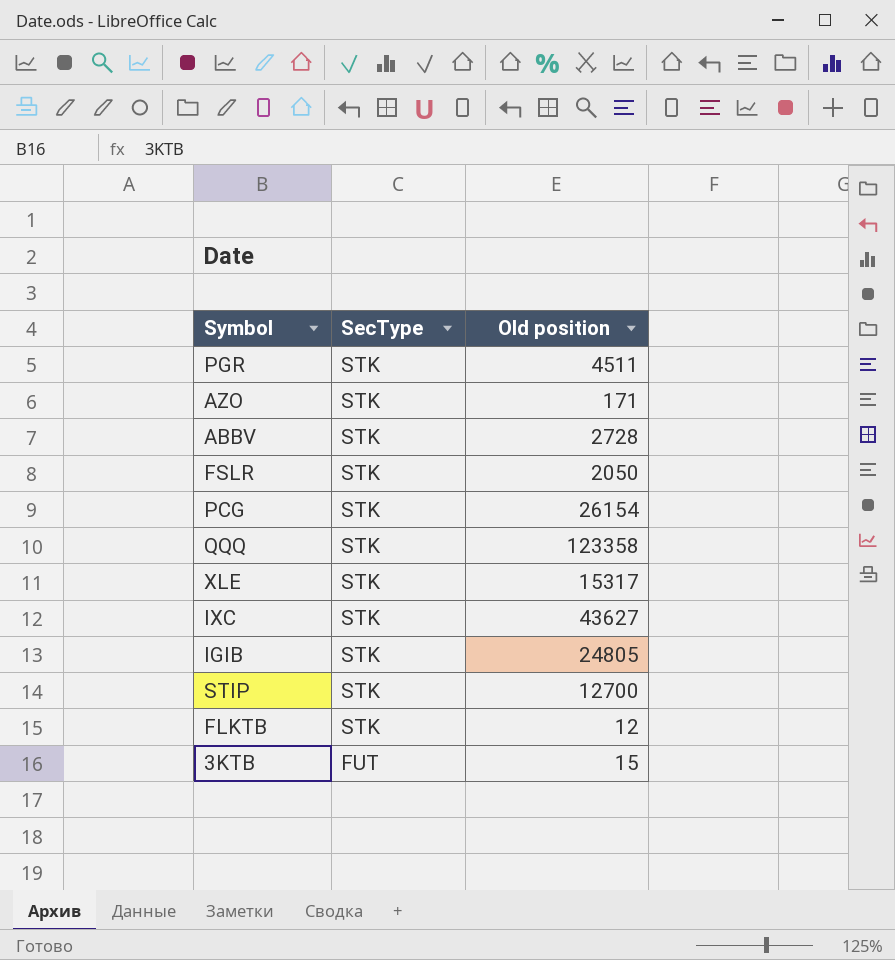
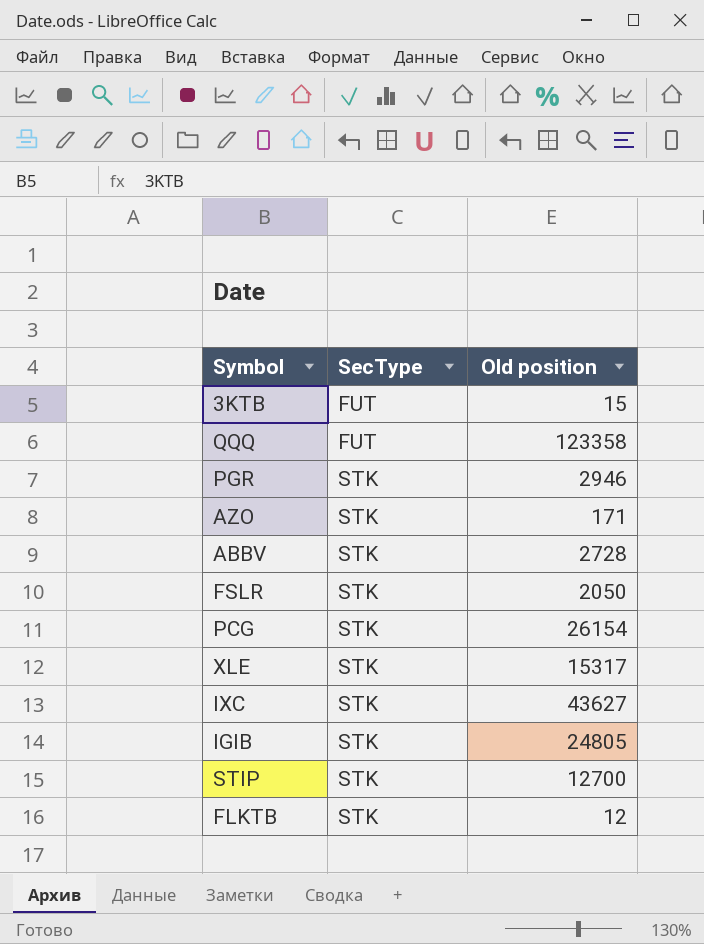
row order: SecType descending -> SecType ascending
QQQ | SecType: STK -> FUT
PGR | Old position: 4511 -> 2946

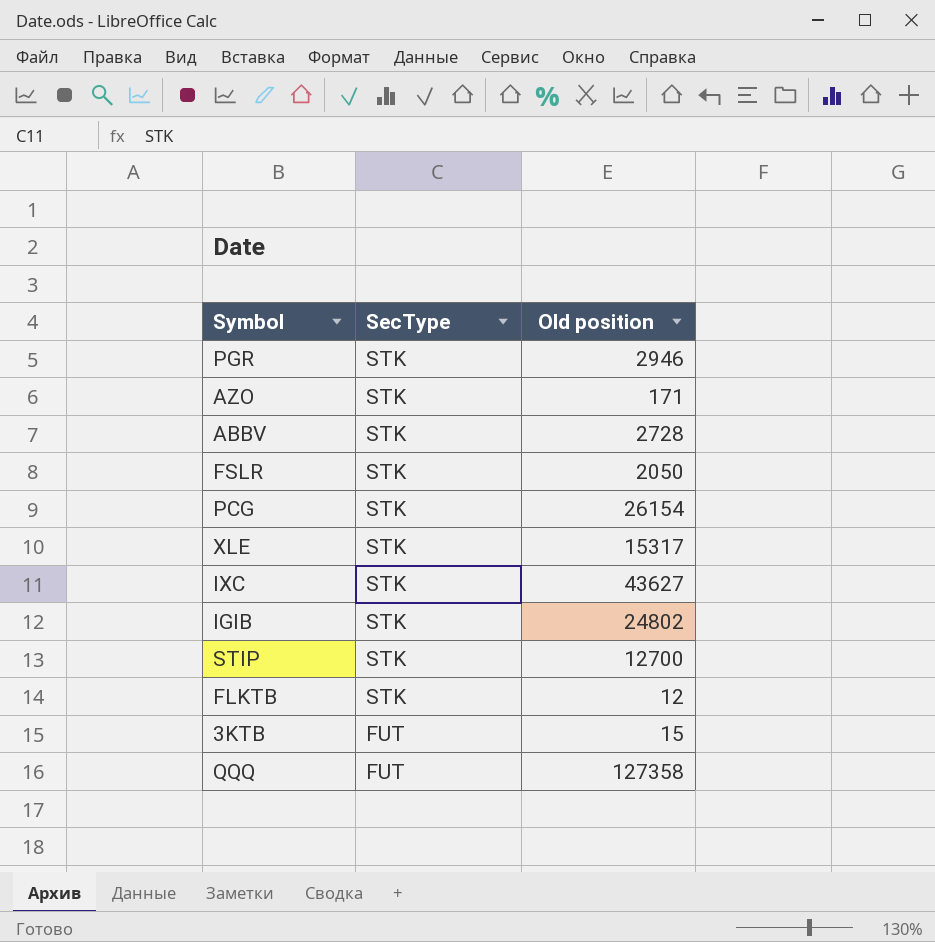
row order: SecType ascending -> SecType descending
IGIB | Old position: 24805 -> 24802
QQQ | Old position: 123358 -> 127358

